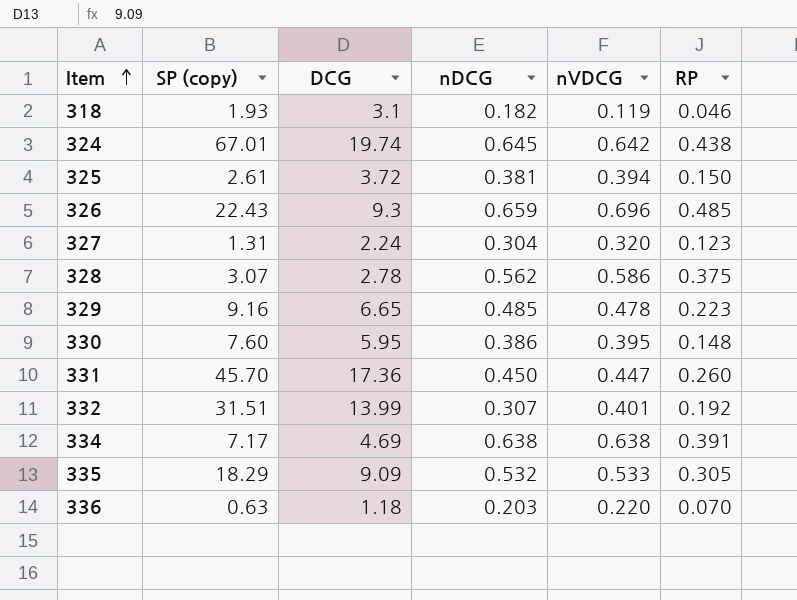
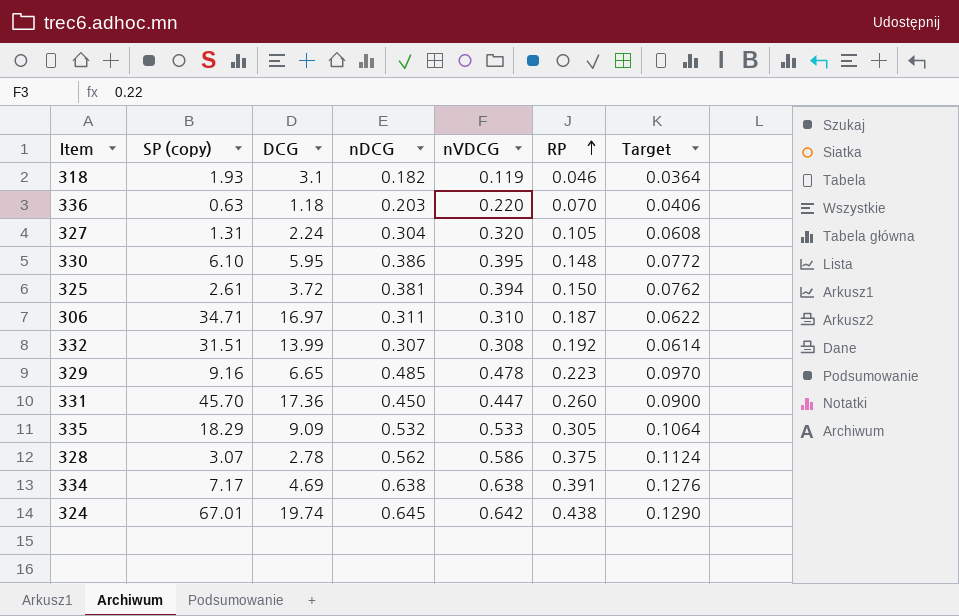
row order: Item ascending -> RP ascending
column Target | formula: none -> [nDCG] * 0.2
row 326: 22.43 | 9.3 | 0.659 | 0.696 | 0.485 -> none
327 | RP: 0.123 -> 0.105
330 | SP (copy): 7.60 -> 6.10
row 306: none -> 34.71 | 16.97 | 0.311 | 0.310 | 0.187 | 0.0622
332 | nVDCG: 0.401 -> 0.308

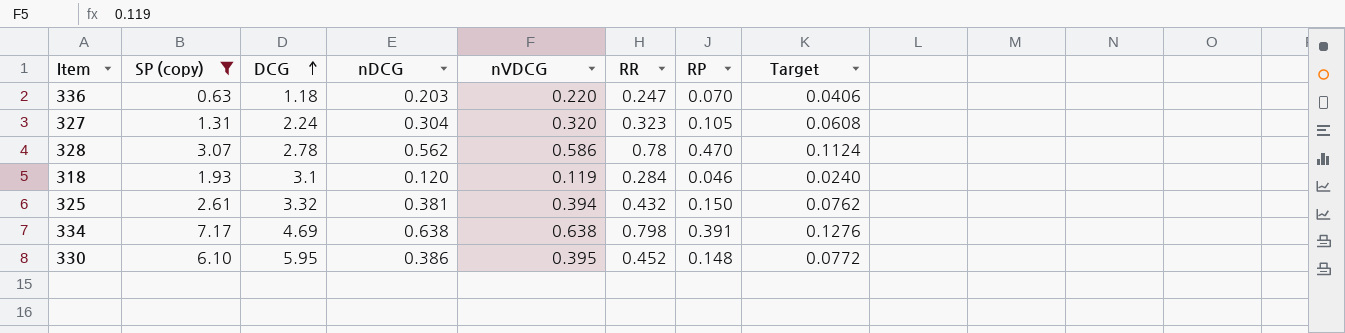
filter: none -> SP (copy) <= 7.17
row order: RP ascending -> DCG ascending
column RR | position: none -> 6
328 | RP: 0.375 -> 0.470
318 | nDCG: 0.182 -> 0.120
318 | Target: 0.0364 -> 0.0240
325 | DCG: 3.72 -> 3.32

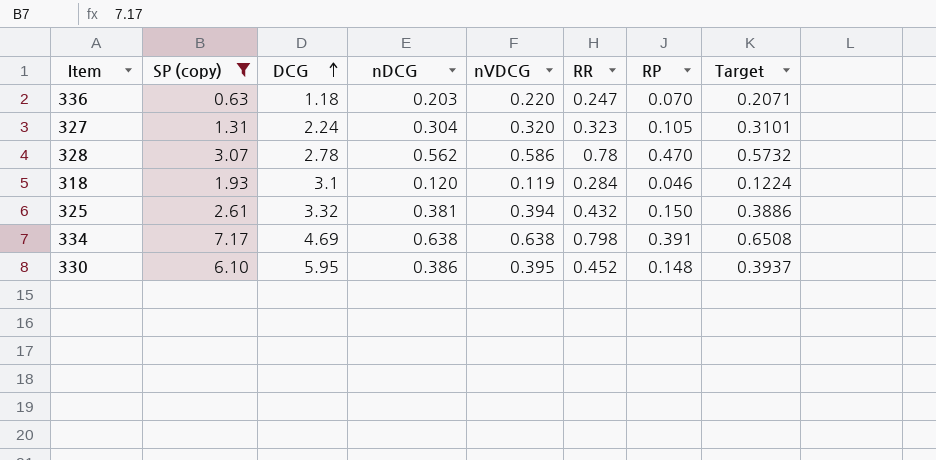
column Target | formula: [nDCG] * 0.2 -> [nDCG] * 1.02

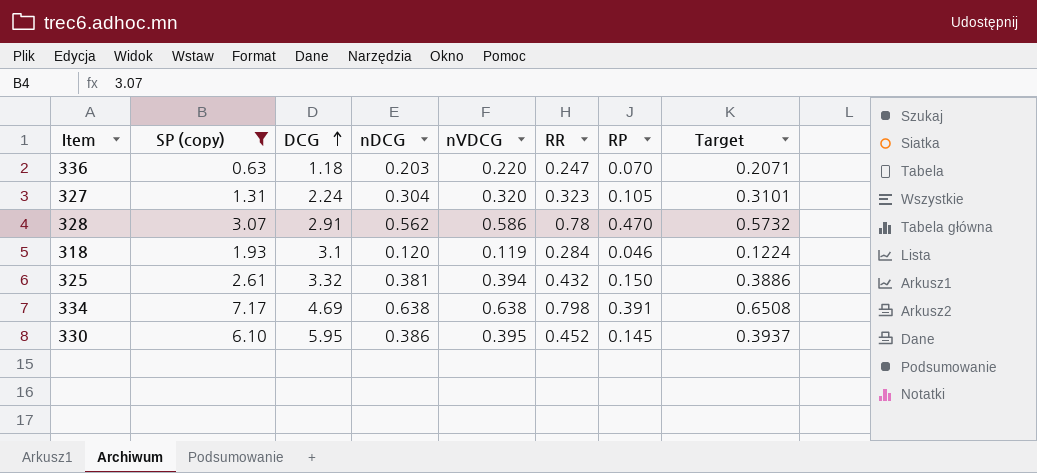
328 | DCG: 2.78 -> 2.91
330 | RP: 0.148 -> 0.145

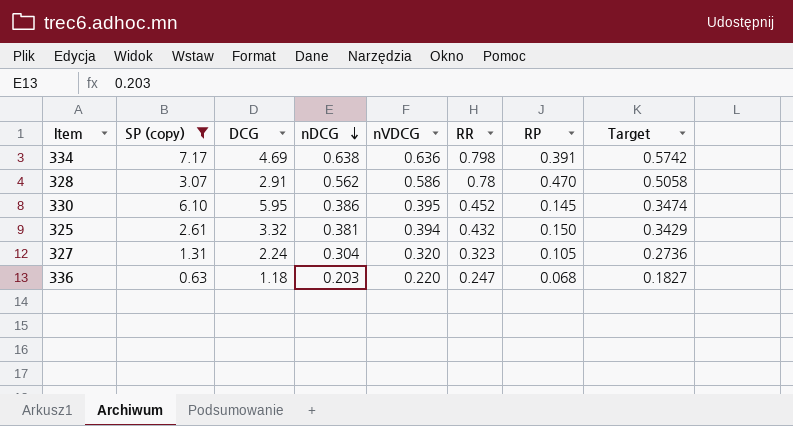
row order: DCG ascending -> nDCG descending
column Target | formula: [nDCG] * 1.02 -> [nDCG] * 0.9
row 318: 1.93 | 3.1 | 0.120 | 0.119 | 0.284 | 0.046 | 0.1224 -> none
334 | nVDCG: 0.638 -> 0.636
336 | RP: 0.070 -> 0.068

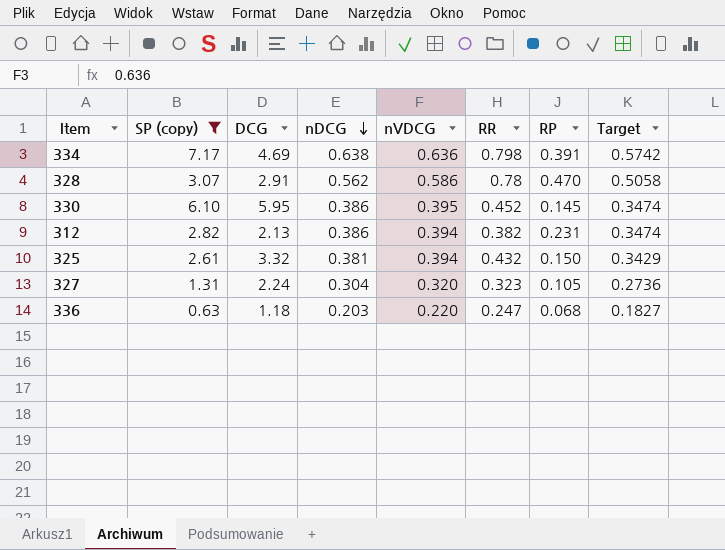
row 312: none -> 2.82 | 2.13 | 0.386 | 0.394 | 0.382 | 0.231 | 0.3474

